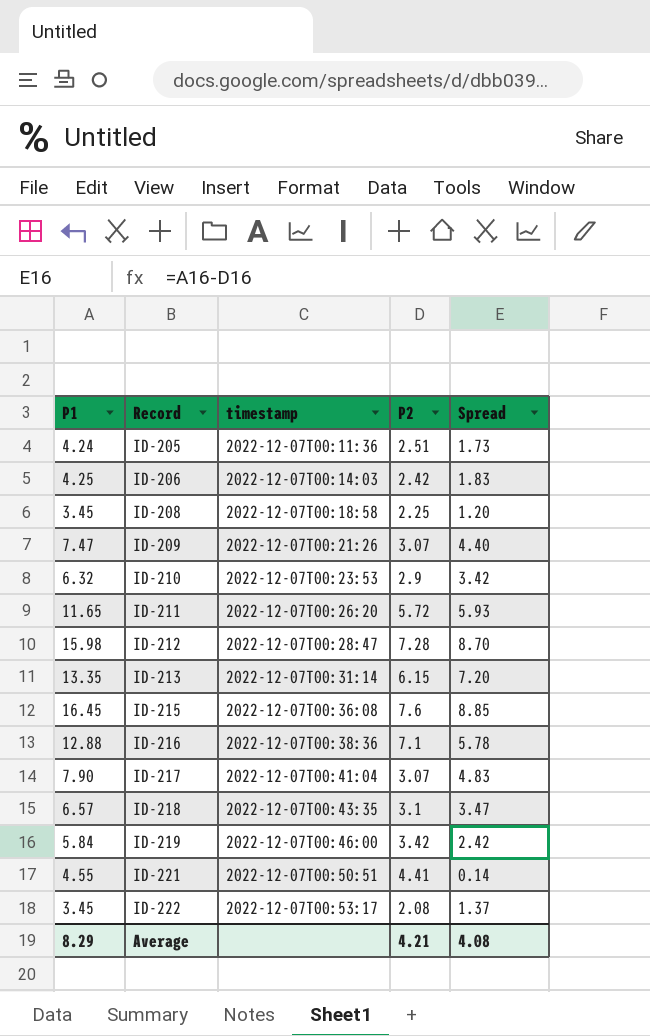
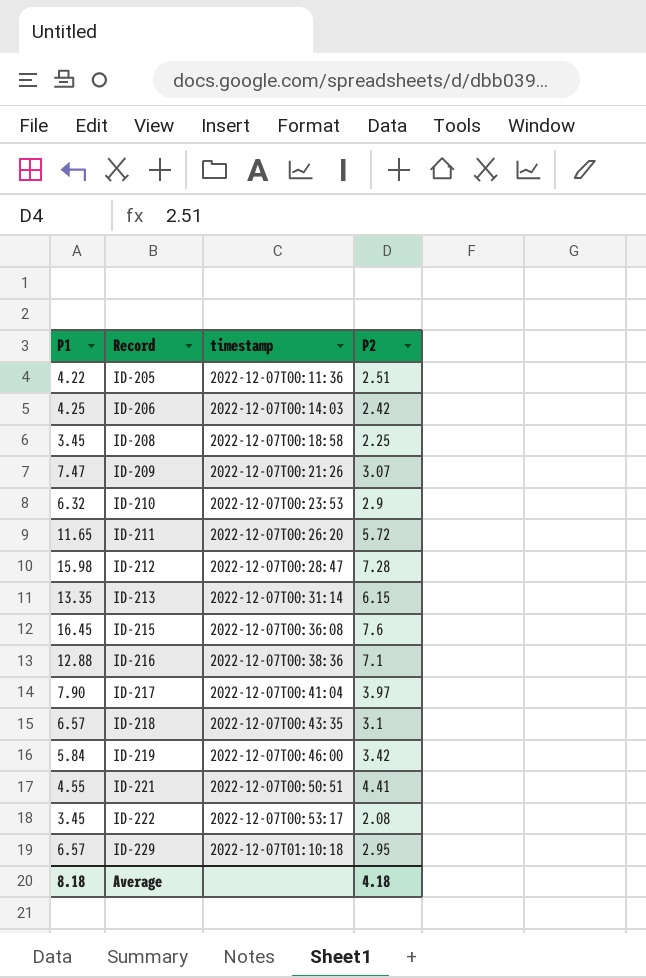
column Spread | formula: [P1] - [P2] -> none
ID-205 | P1: 4.24 -> 4.22
ID-217 | P2: 3.07 -> 3.97
row ID-229: none -> 6.57 | 2022-12-07T01:10:18 | 2.95
Average | P1: 8.29 -> 8.18
Average | P2: 4.21 -> 4.18

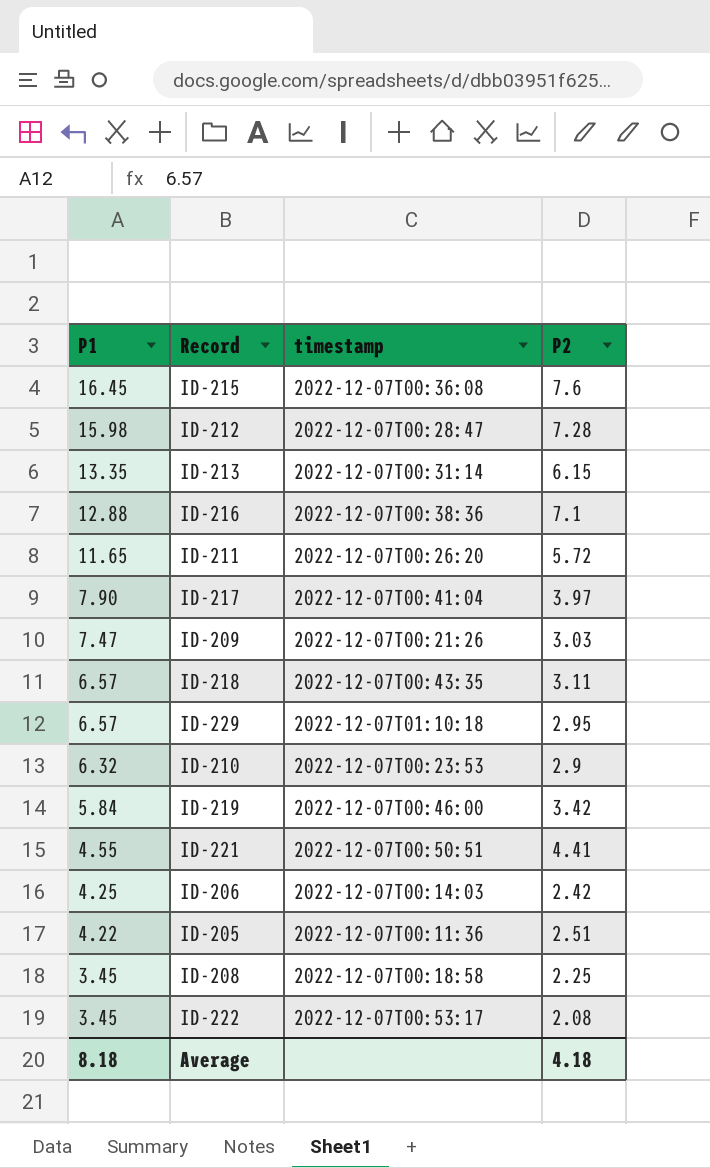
row order: Record ascending -> P1 descending
ID-209 | P2: 3.07 -> 3.03
ID-218 | P2: 3.1 -> 3.11

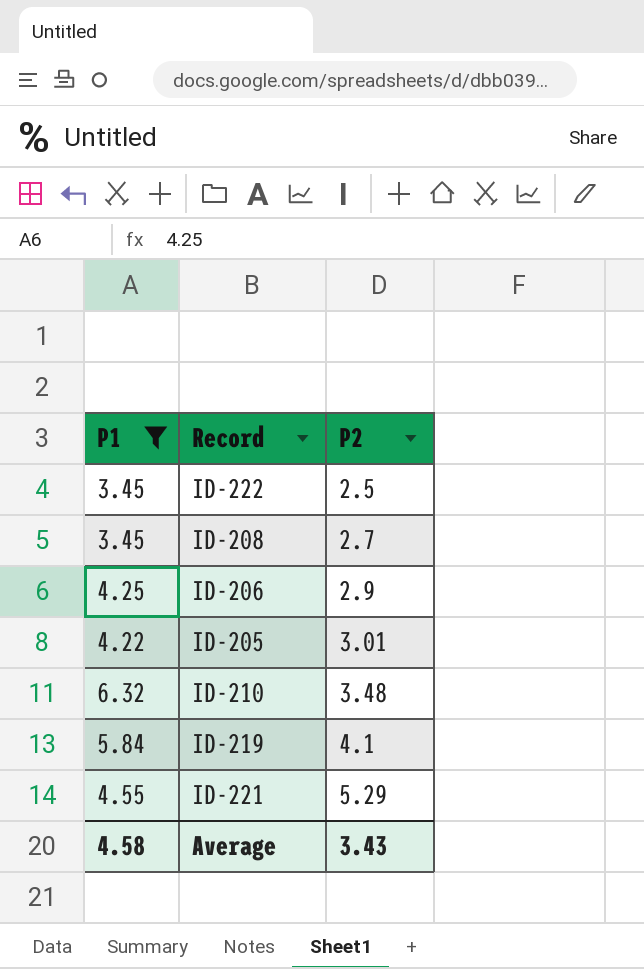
filter: none -> P1 <= 6.32
row order: P1 descending -> P2 ascending
column timestamp | position: 3 -> none
ID-222 | P2: 2.08 -> 2.5
ID-208 | P2: 2.25 -> 2.7
ID-206 | P2: 2.42 -> 2.9
ID-205 | P2: 2.51 -> 3.01
ID-210 | P2: 2.9 -> 3.48
ID-219 | P2: 3.42 -> 4.1
ID-221 | P2: 4.41 -> 5.29
Average | P1: 8.18 -> 4.58
Average | P2: 4.18 -> 3.43

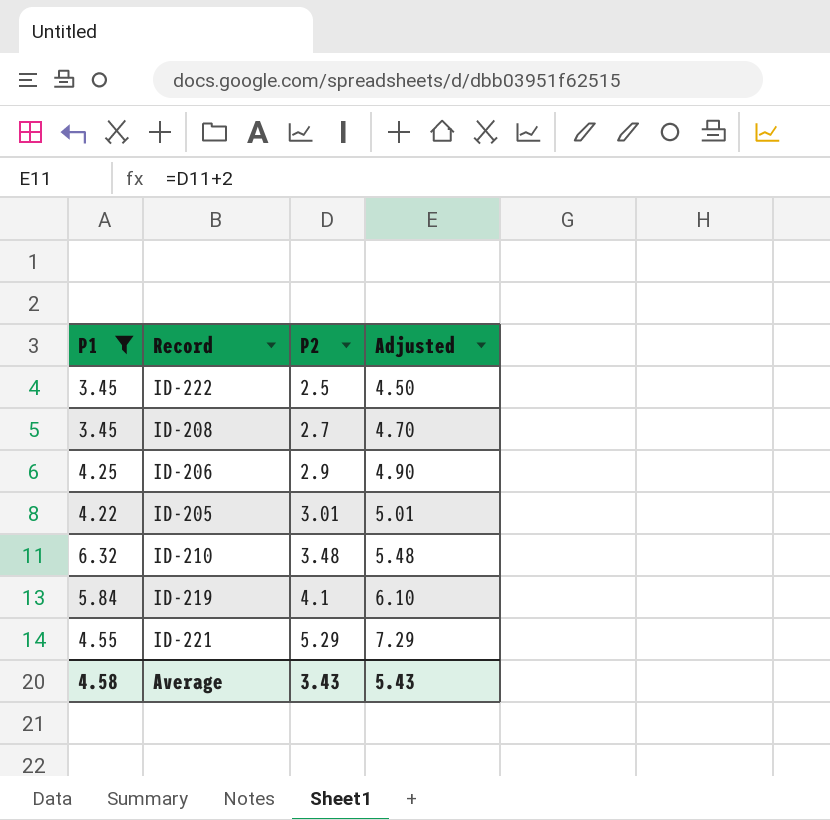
column Adjusted | formula: none -> [P2] + 2

